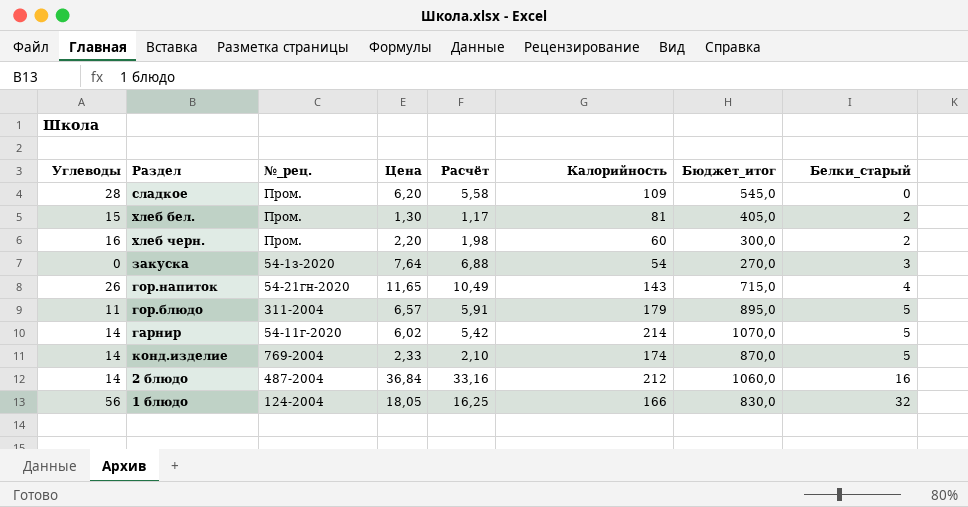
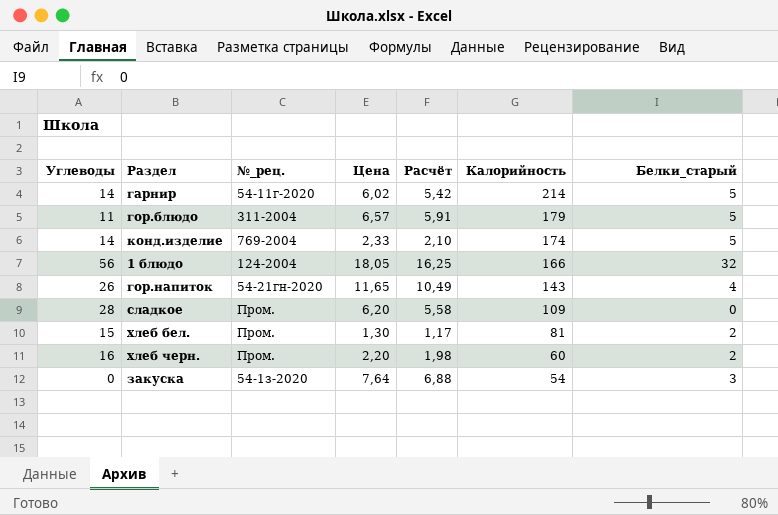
row order: Белки_старый ascending -> Калорийность descending
column Бюджет_итог | formula: [Калорийность] * 5 -> none
row 2 блюдо: 14 | 487-2004 | 36,84 | 33,16 | 212 | 1060,0 | 16 -> none

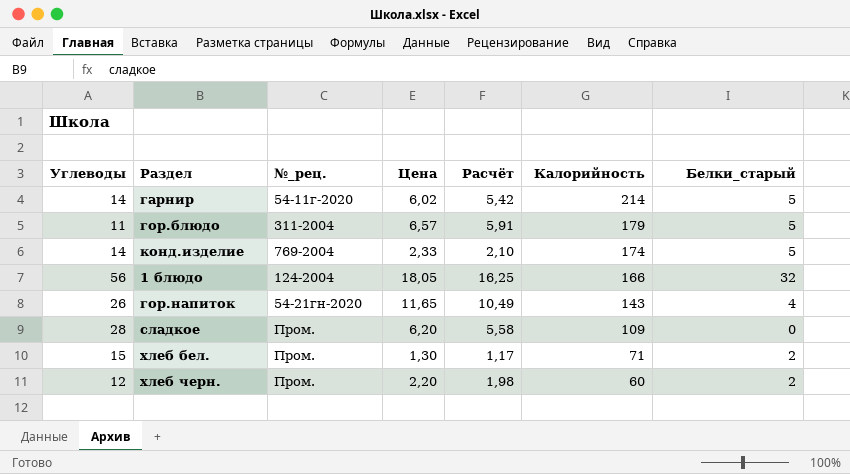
row закуска: 0 | 54-1з-2020 | 7,64 | 6,88 | 54 | 3 -> none
хлеб бел. | Калорийность: 81 -> 71
хлеб черн. | Углеводы: 16 -> 12

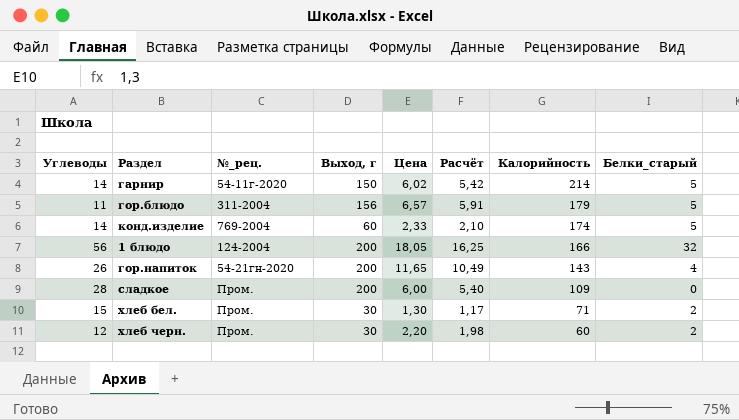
column Выход, г | position: none -> 4
сладкое | Цена: 6,20 -> 6,00
сладкое | Расчёт: 5,58 -> 5,40

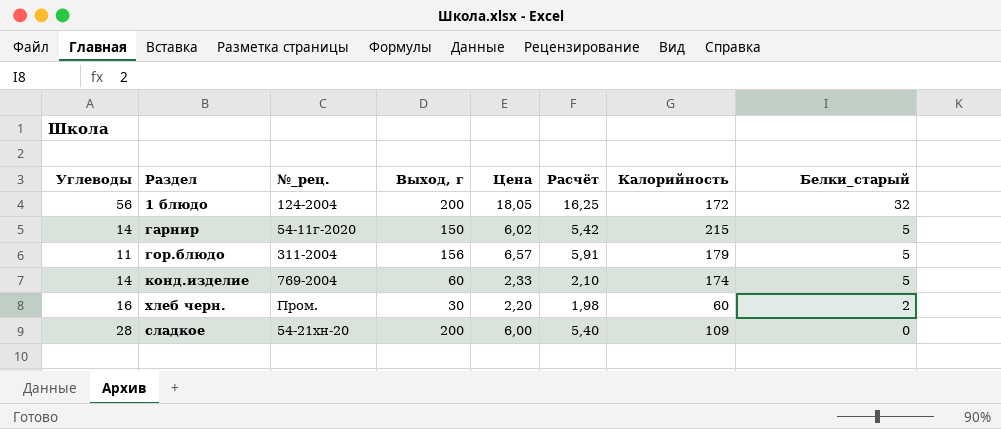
row order: Калорийность descending -> Белки_старый descending
row гор.напиток: 26 | 54-21гн-2020 | 200 | 11,65 | 10,49 | 143 | 4 -> none
row хлеб бел.: 15 | Пром. | 30 | 1,30 | 1,17 | 71 | 2 -> none
1 блюдо | Калорийность: 166 -> 172
гарнир | Калорийность: 214 -> 215
хлеб черн. | Углеводы: 12 -> 16
сладкое | №_рец.: Пром. -> 54-21хн-20

